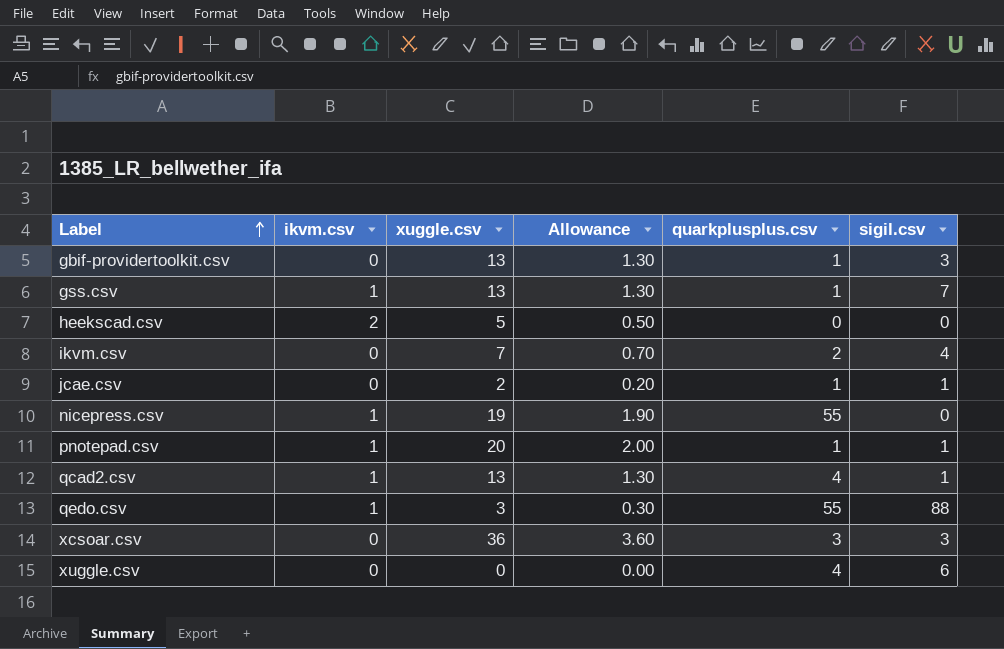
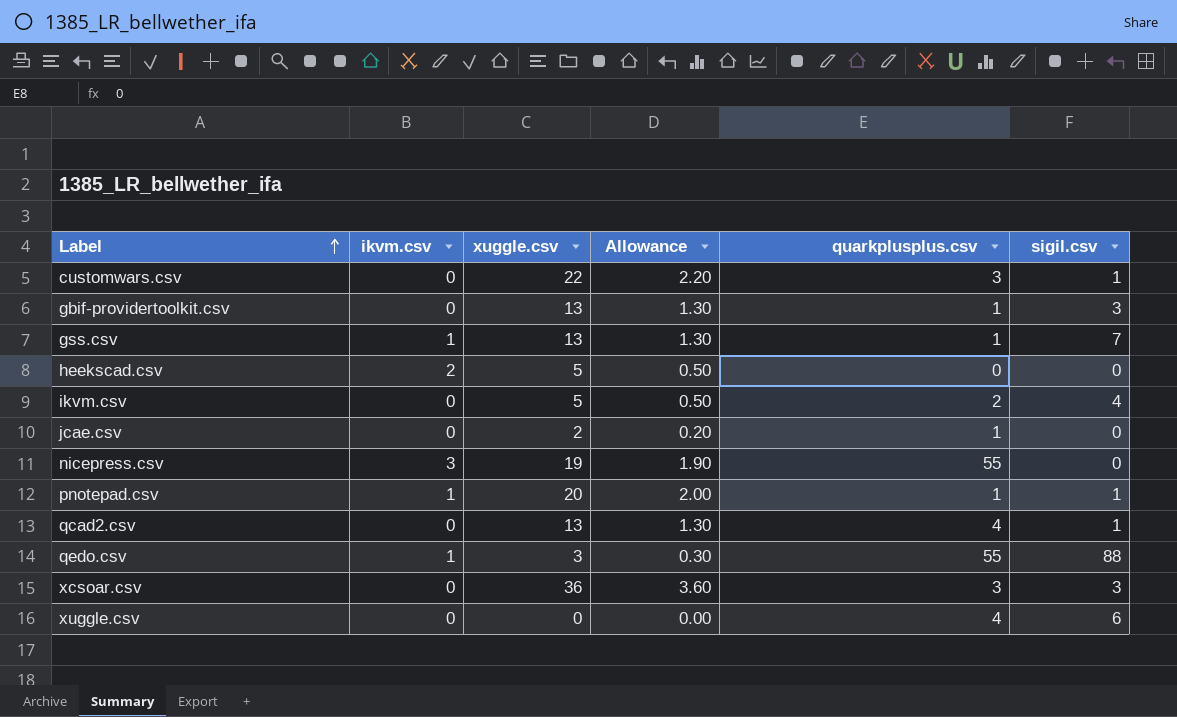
row customwars.csv: none -> 0 | 22 | 2.20 | 3 | 1
ikvm.csv | xuggle.csv: 7 -> 5
ikvm.csv | Allowance: 0.70 -> 0.50
jcae.csv | sigil.csv: 1 -> 0
nicepress.csv | ikvm.csv: 1 -> 3
qcad2.csv | ikvm.csv: 1 -> 0

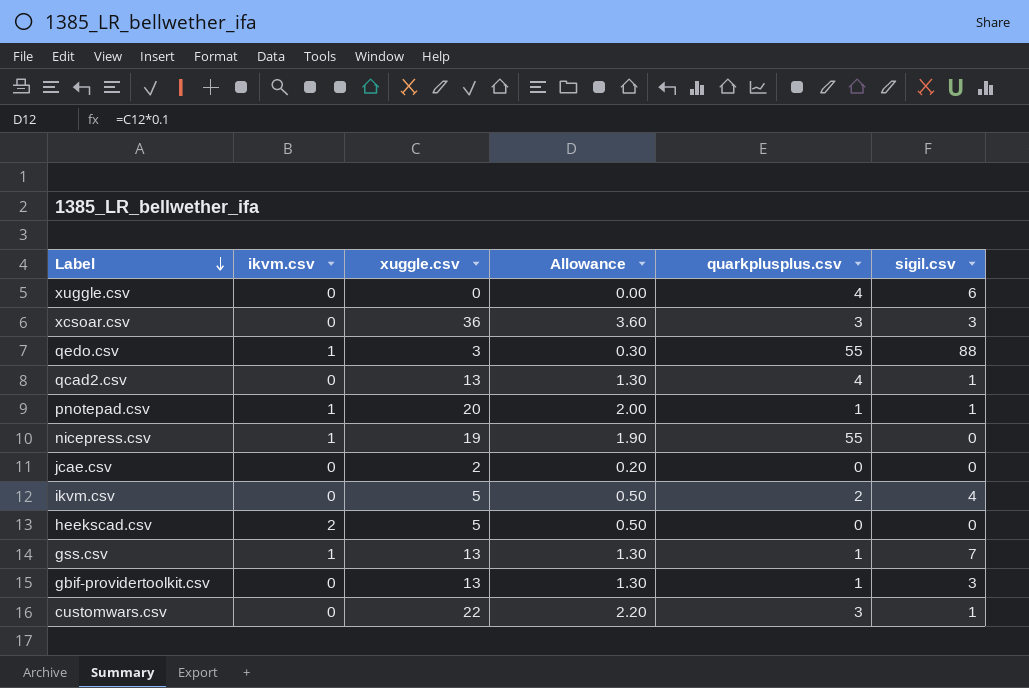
row order: Label ascending -> Label descending
nicepress.csv | ikvm.csv: 3 -> 1
jcae.csv | quarkplusplus.csv: 1 -> 0

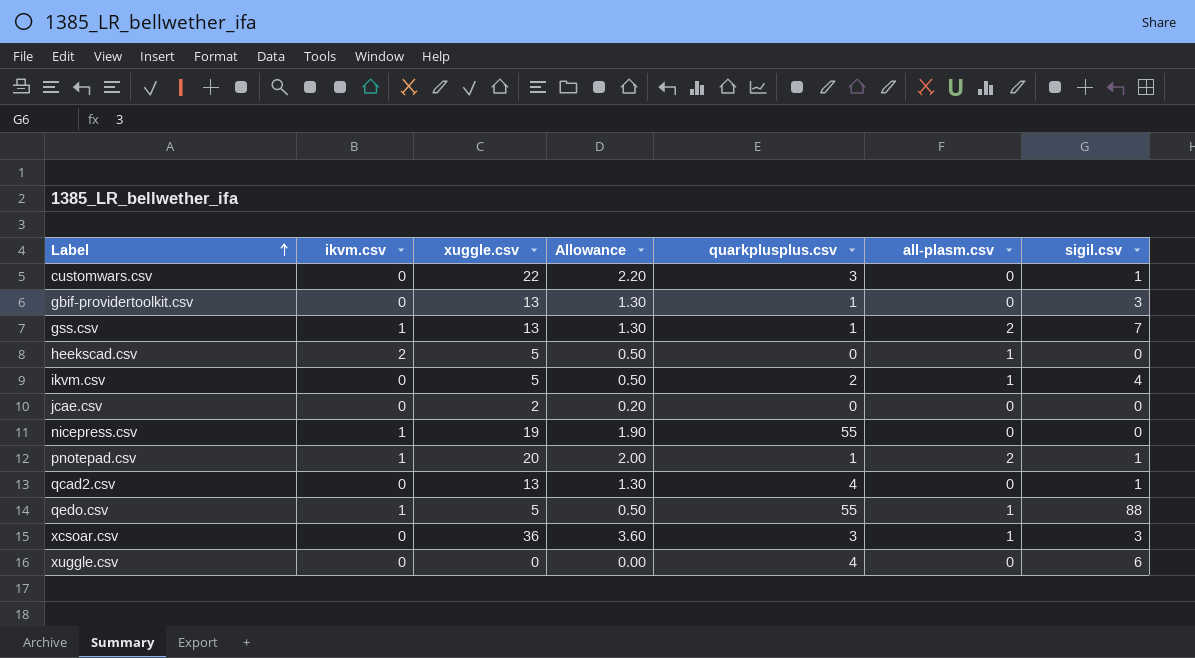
row order: Label descending -> Label ascending
column all-plasm.csv | position: none -> 6
qedo.csv | xuggle.csv: 3 -> 5
qedo.csv | Allowance: 0.30 -> 0.50

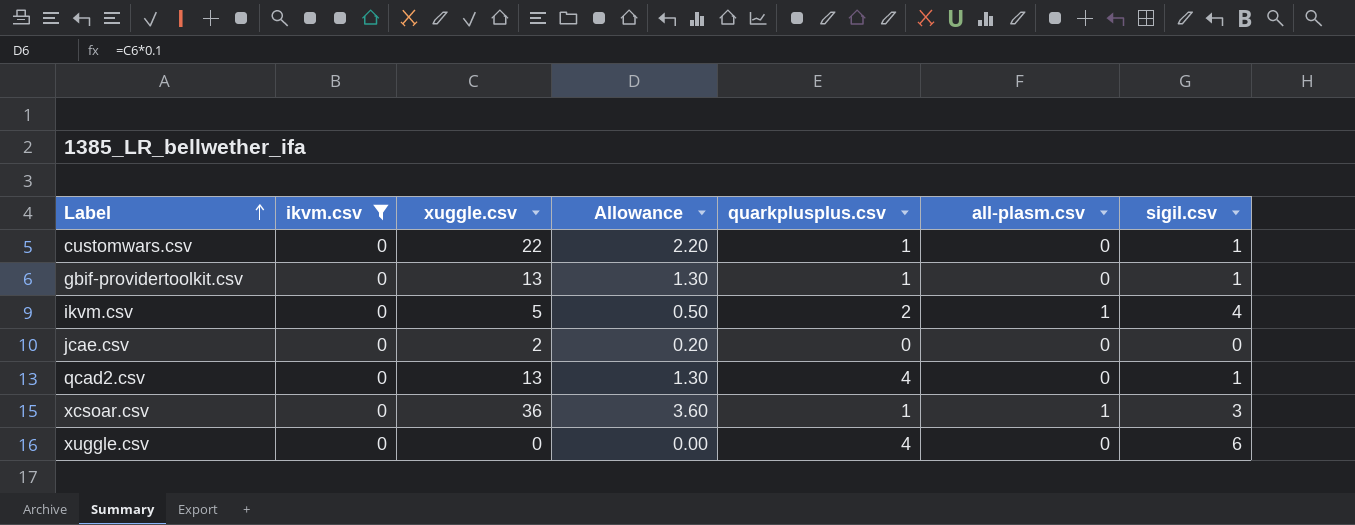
filter: none -> ikvm.csv = 0
customwars.csv | quarkplusplus.csv: 3 -> 1
gbif-providertoolkit.csv | sigil.csv: 3 -> 1
xcsoar.csv | quarkplusplus.csv: 3 -> 1

